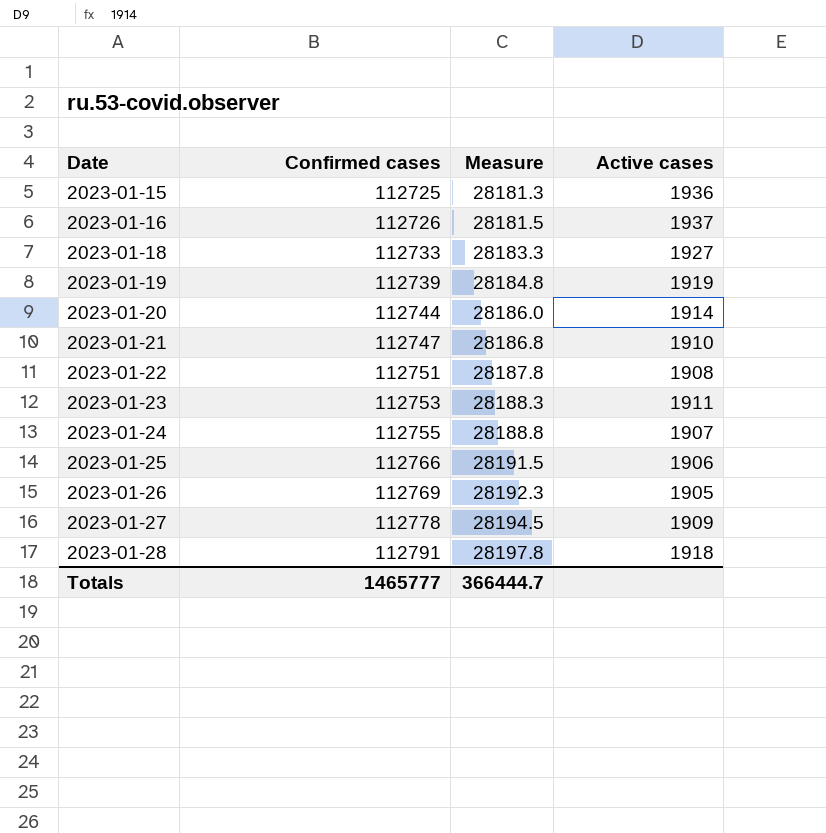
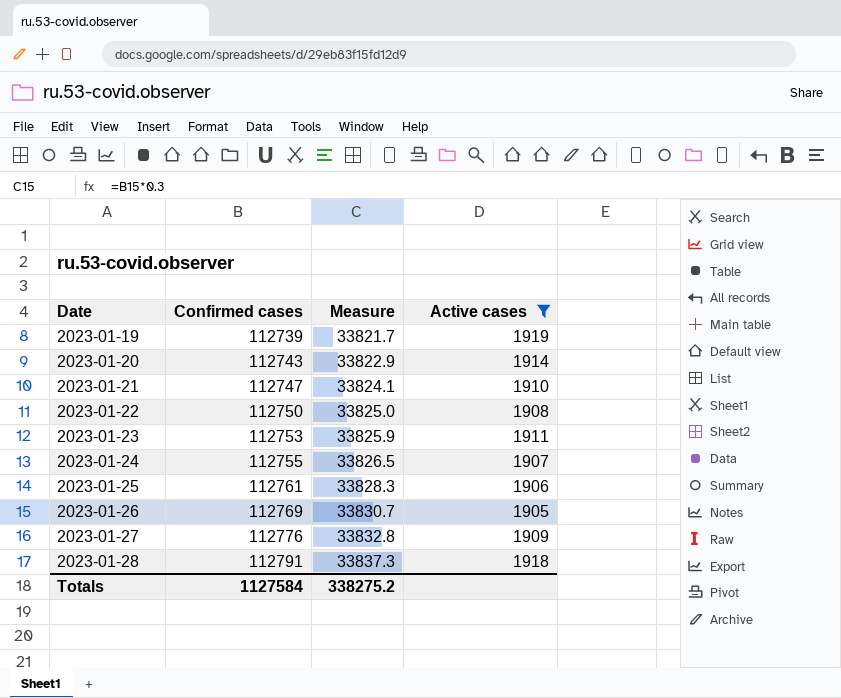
filter: none -> Active cases <= 1919
column Measure | formula: [Confirmed cases] * 0.25 -> [Confirmed cases] * 0.3
2023-01-20 | Confirmed cases: 112744 -> 112743
2023-01-22 | Confirmed cases: 112751 -> 112750
2023-01-25 | Confirmed cases: 112766 -> 112761
2023-01-27 | Confirmed cases: 112778 -> 112776
Totals | Confirmed cases: 1465777 -> 1127584
Totals | Measure: 366444.7 -> 338275.2

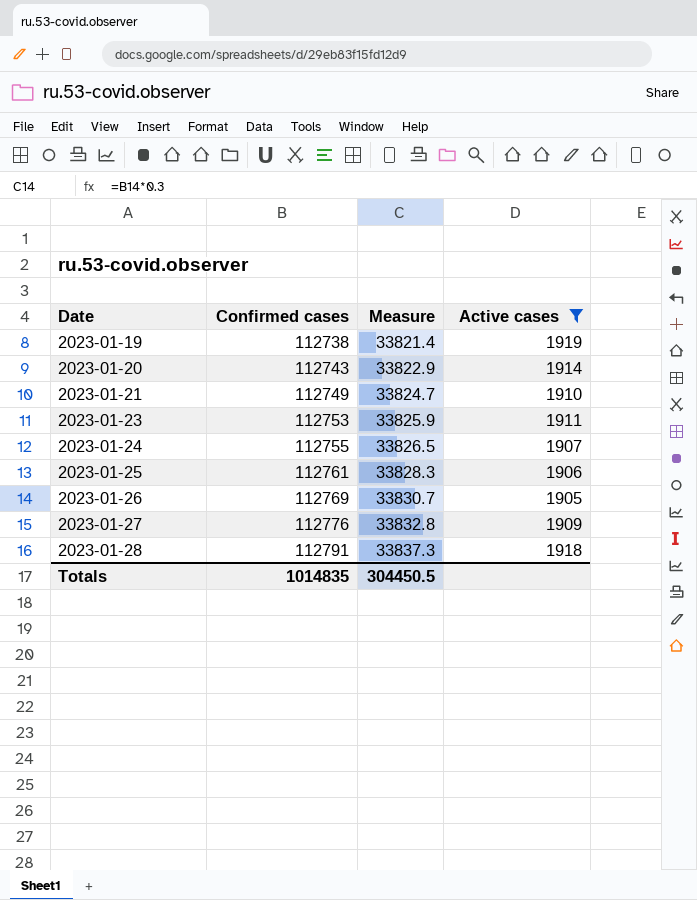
row 2023-01-22: 112750 | 33825.0 | 1908 -> none
2023-01-19 | Confirmed cases: 112739 -> 112738
2023-01-19 | Measure: 33821.7 -> 33821.4
2023-01-21 | Confirmed cases: 112747 -> 112749
2023-01-21 | Measure: 33824.1 -> 33824.7
Totals | Confirmed cases: 1127584 -> 1014835
Totals | Measure: 338275.2 -> 304450.5

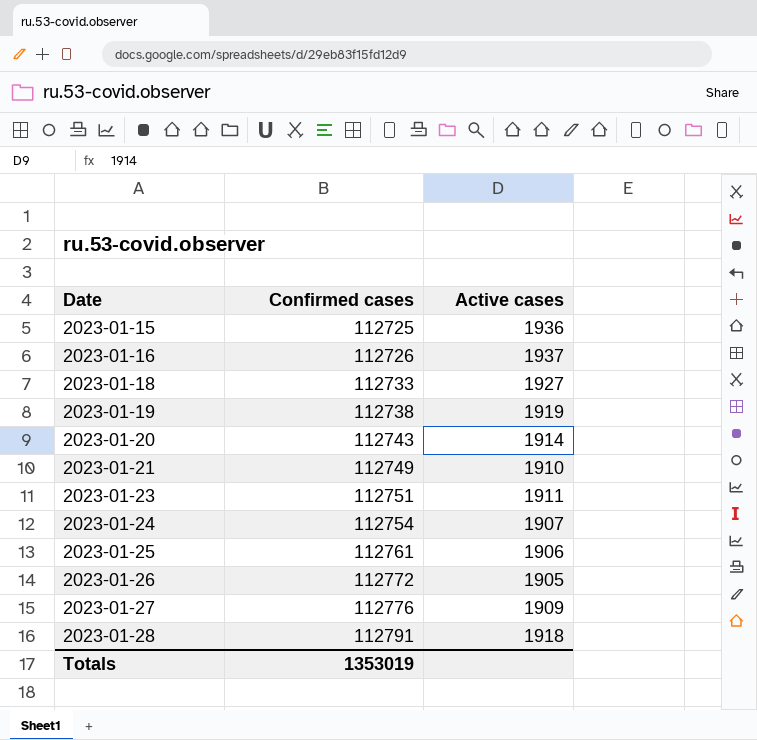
filter: Active cases <= 1919 -> none
column Measure | formula: [Confirmed cases] * 0.3 -> none
2023-01-23 | Confirmed cases: 112753 -> 112751
2023-01-24 | Confirmed cases: 112755 -> 112754
2023-01-26 | Confirmed cases: 112769 -> 112772
Totals | Confirmed cases: 1014835 -> 1353019

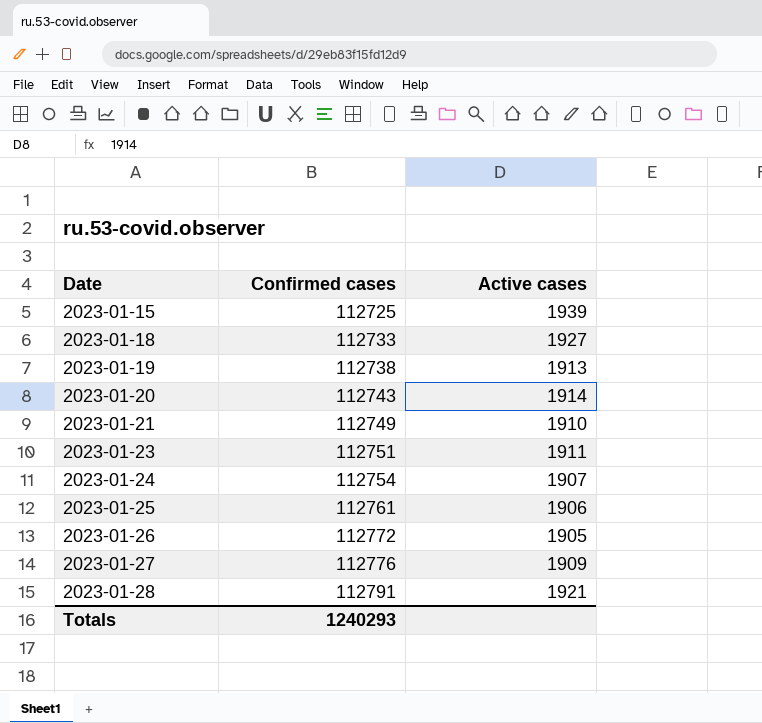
row 2023-01-16: 112726 | 1937 -> none
2023-01-15 | Active cases: 1936 -> 1939
2023-01-19 | Active cases: 1919 -> 1913
2023-01-28 | Active cases: 1918 -> 1921
Totals | Confirmed cases: 1353019 -> 1240293

